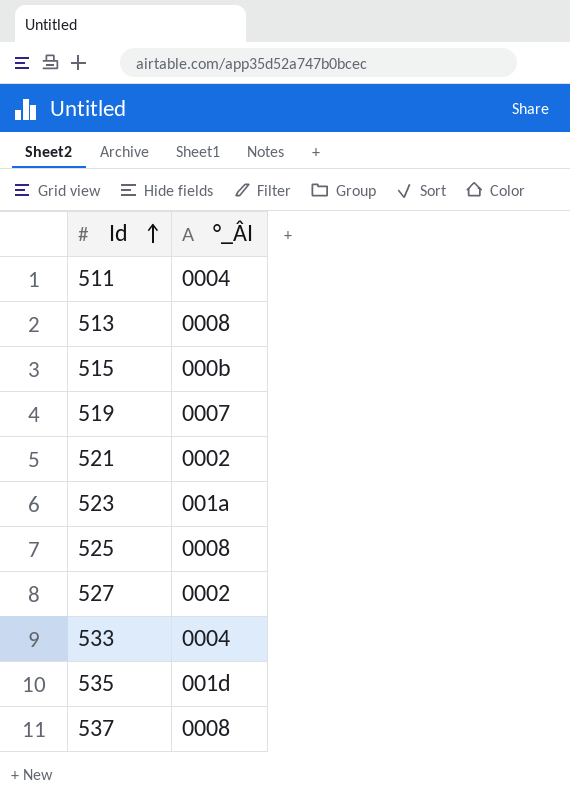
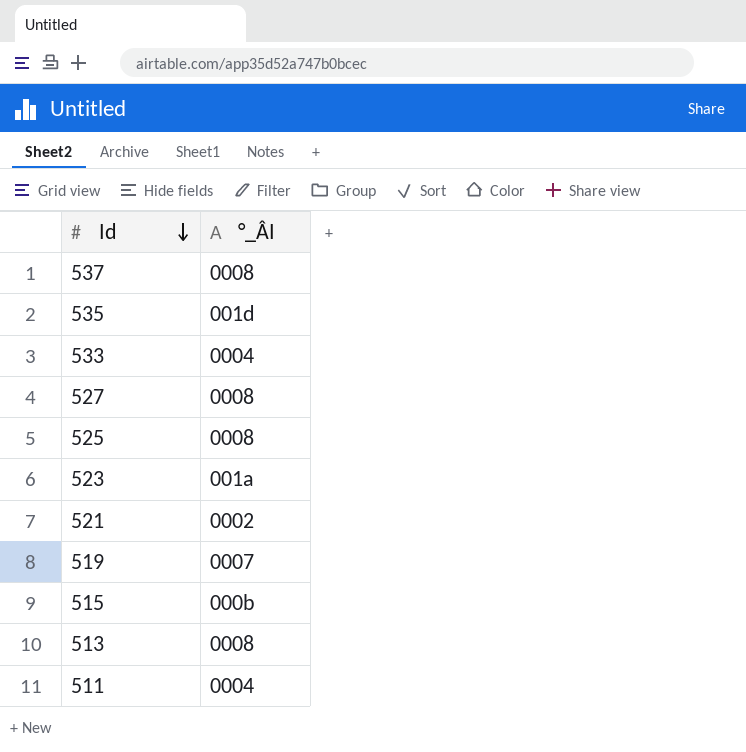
row order: Id ascending -> Id descending
527 | °_ÂI: 0002 -> 0008

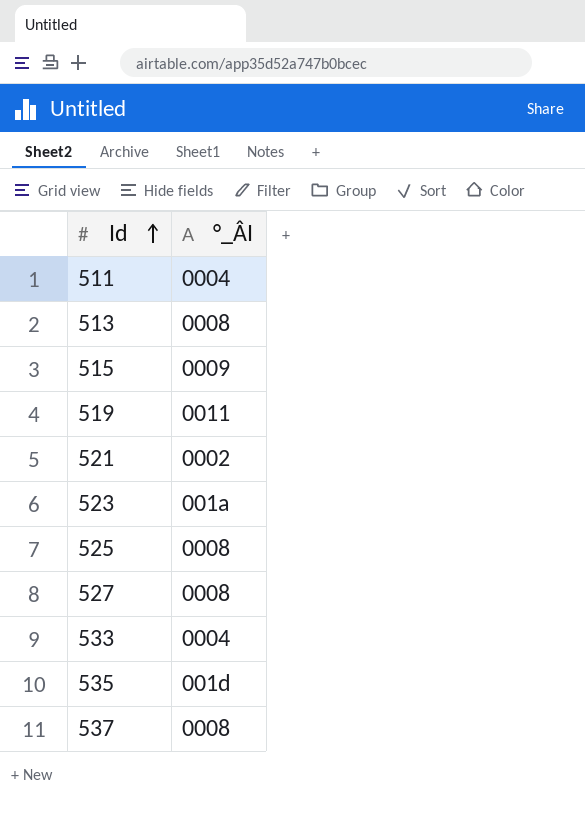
row order: Id descending -> Id ascending
515 | °_ÂI: 000b -> 0009
519 | °_ÂI: 0007 -> 0011

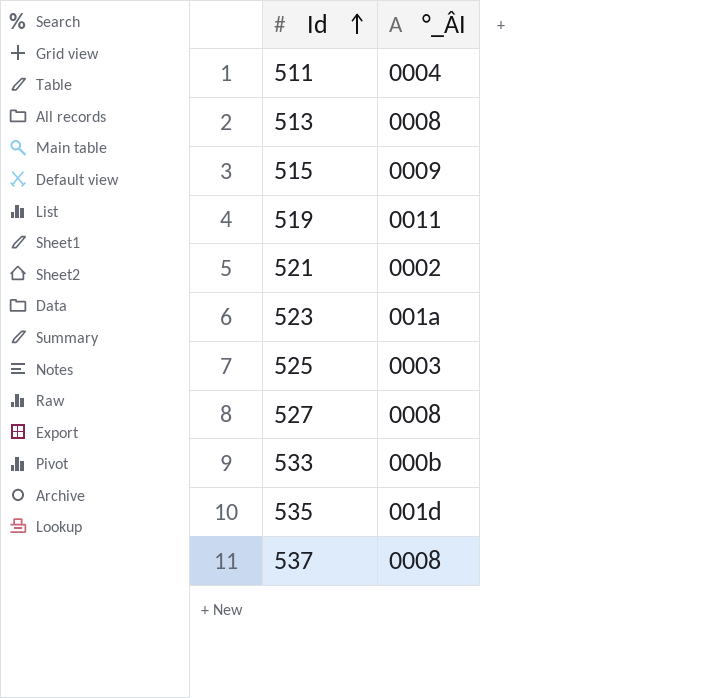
525 | °_ÂI: 0008 -> 0003
533 | °_ÂI: 0004 -> 000b

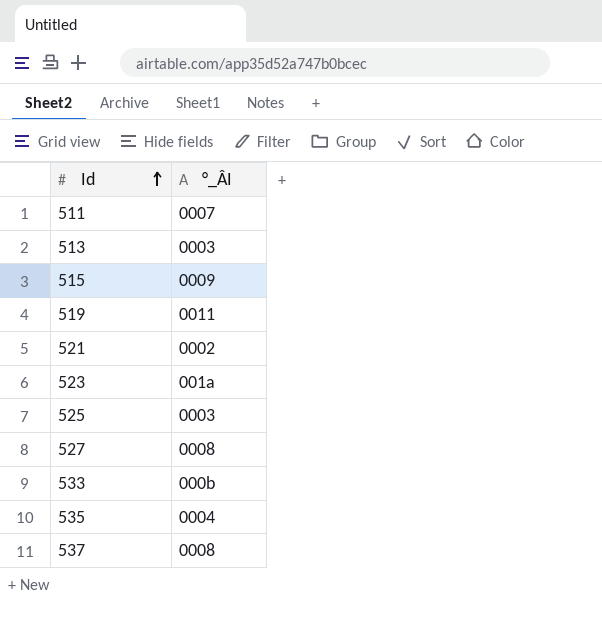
511 | °_ÂI: 0004 -> 0007
513 | °_ÂI: 0008 -> 0003
535 | °_ÂI: 001d -> 0004

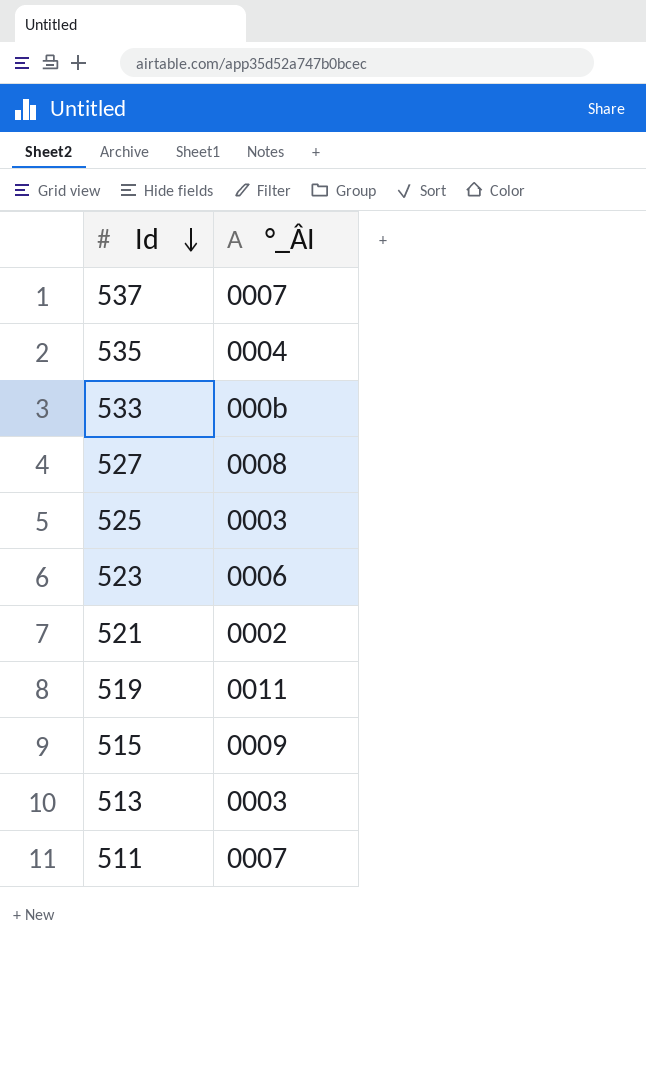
row order: Id ascending -> Id descending
537 | °_ÂI: 0008 -> 0007
523 | °_ÂI: 001a -> 0006

